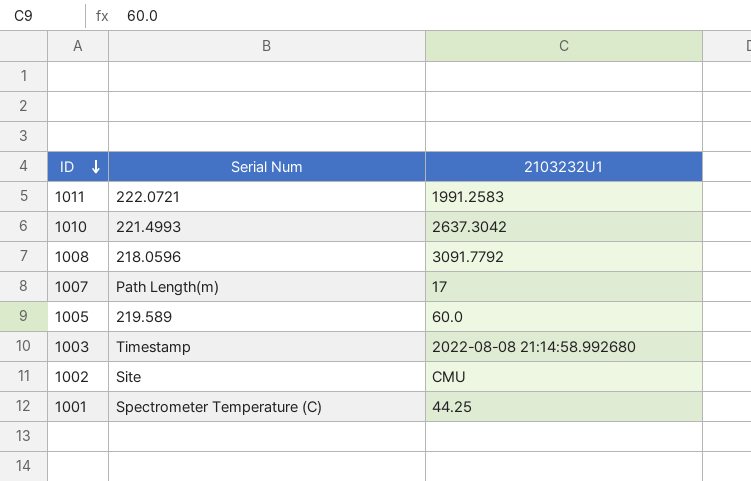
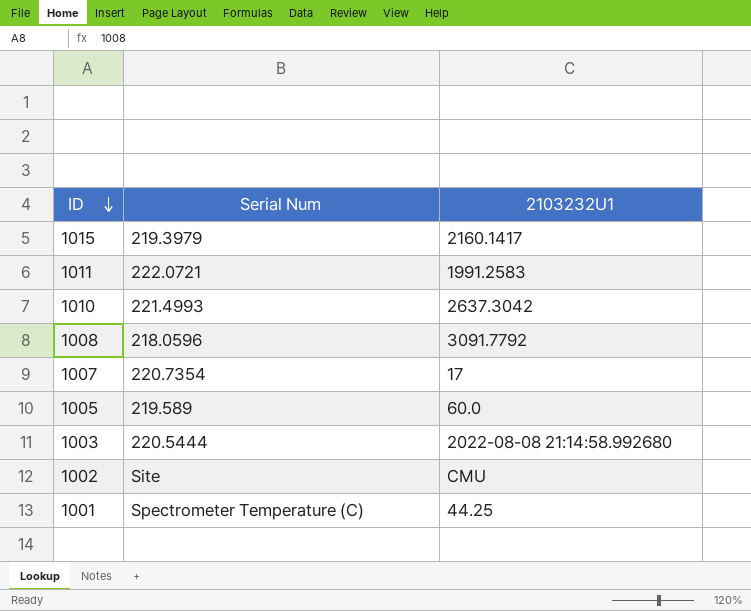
row 1015: none -> 219.3979 | 2160.1417
1007 | Serial Num: Path Length(m) -> 220.7354
1003 | Serial Num: Timestamp -> 220.5444

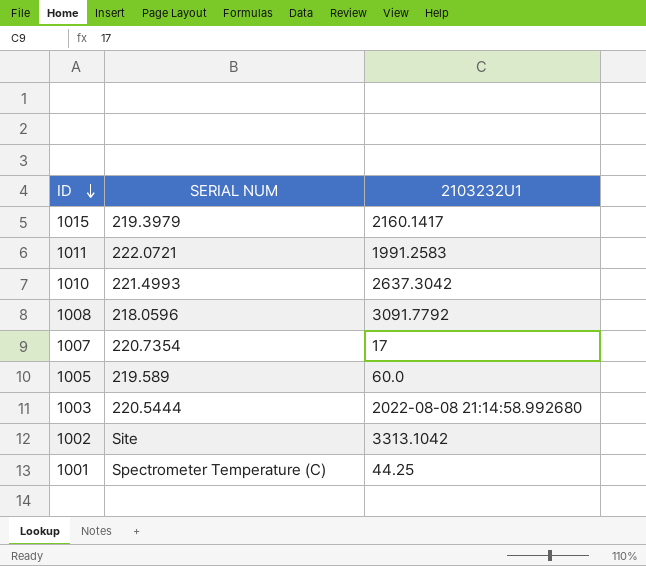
column name: Serial Num -> SERIAL NUM
1002 | 2103232U1: CMU -> 3313.1042

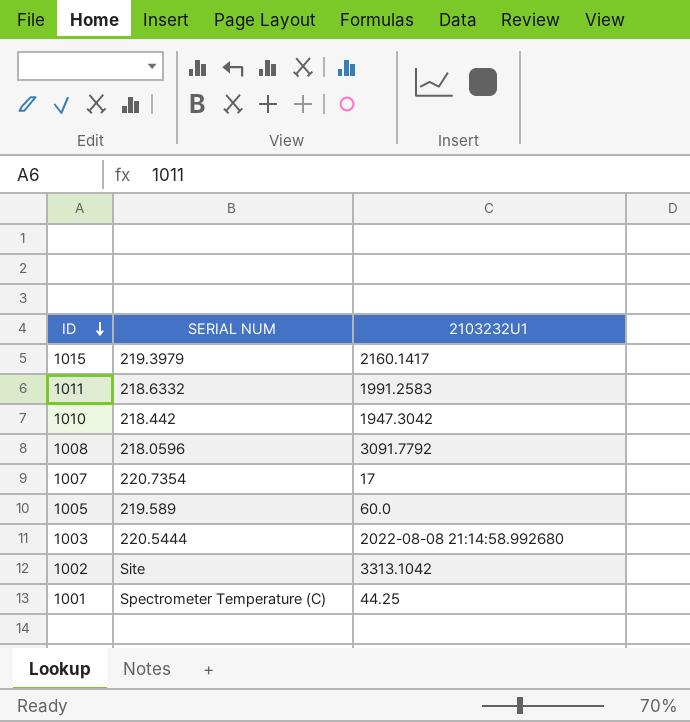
1011 | SERIAL NUM: 222.0721 -> 218.6332
1010 | SERIAL NUM: 221.4993 -> 218.442
1010 | 2103232U1: 2637.3042 -> 1947.3042

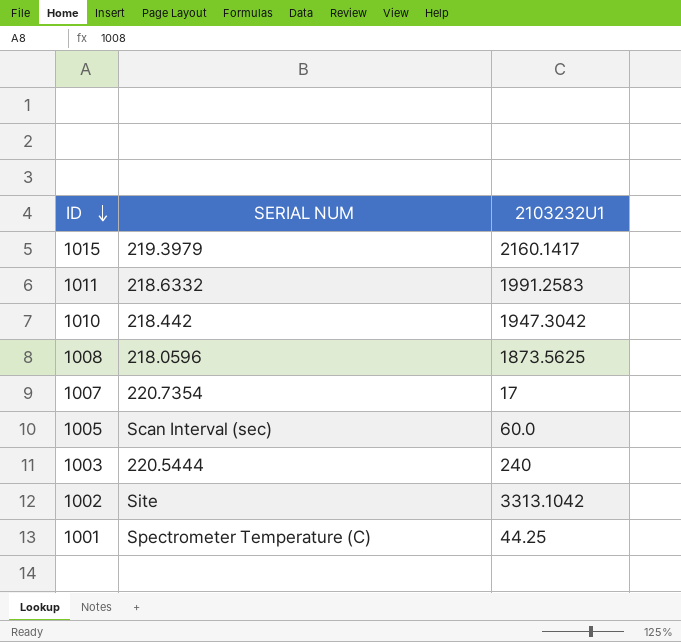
1008 | 2103232U1: 3091.7792 -> 1873.5625
1005 | SERIAL NUM: 219.589 -> Scan Interval (sec)
1003 | 2103232U1: 2022-08-08 21:14:58.992680 -> 240

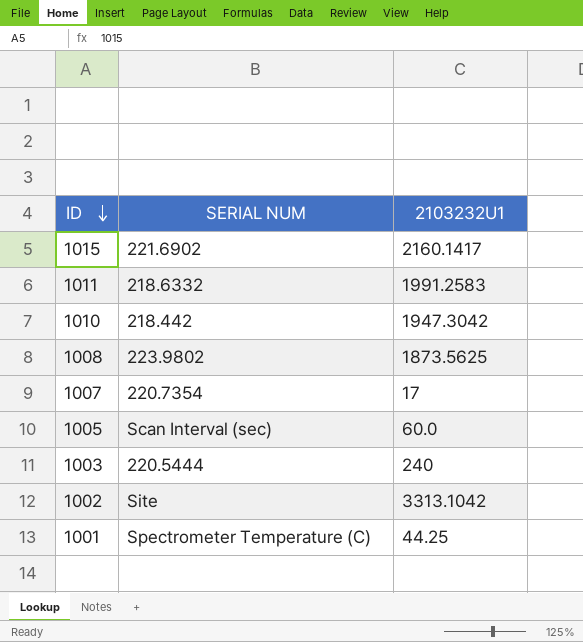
1015 | SERIAL NUM: 219.3979 -> 221.6902
1008 | SERIAL NUM: 218.0596 -> 223.9802

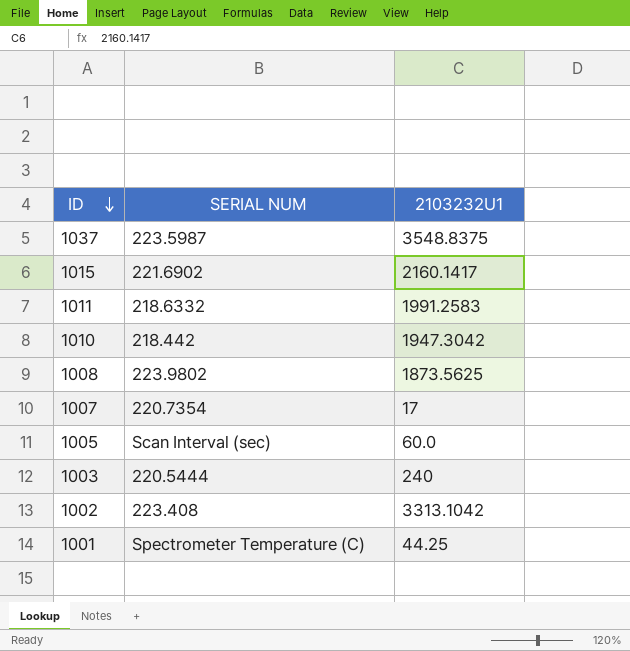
row 1037: none -> 223.5987 | 3548.8375
1002 | SERIAL NUM: Site -> 223.408

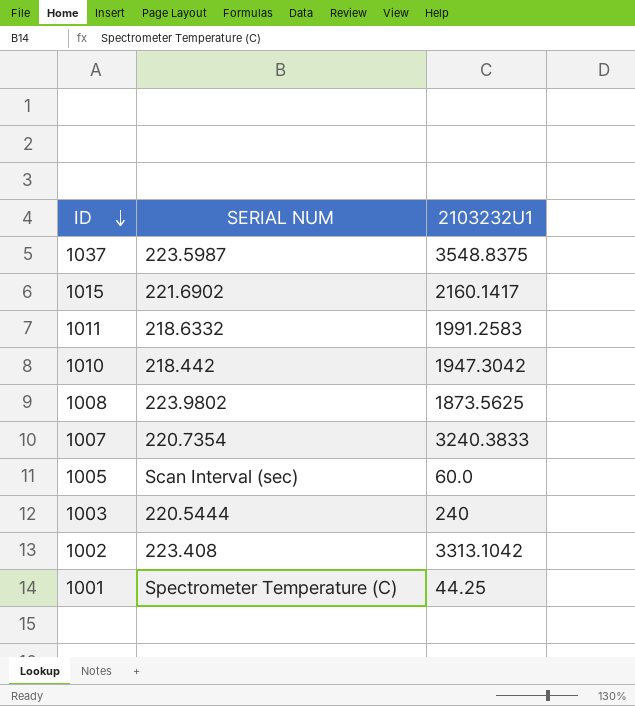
1007 | 2103232U1: 17 -> 3240.3833

